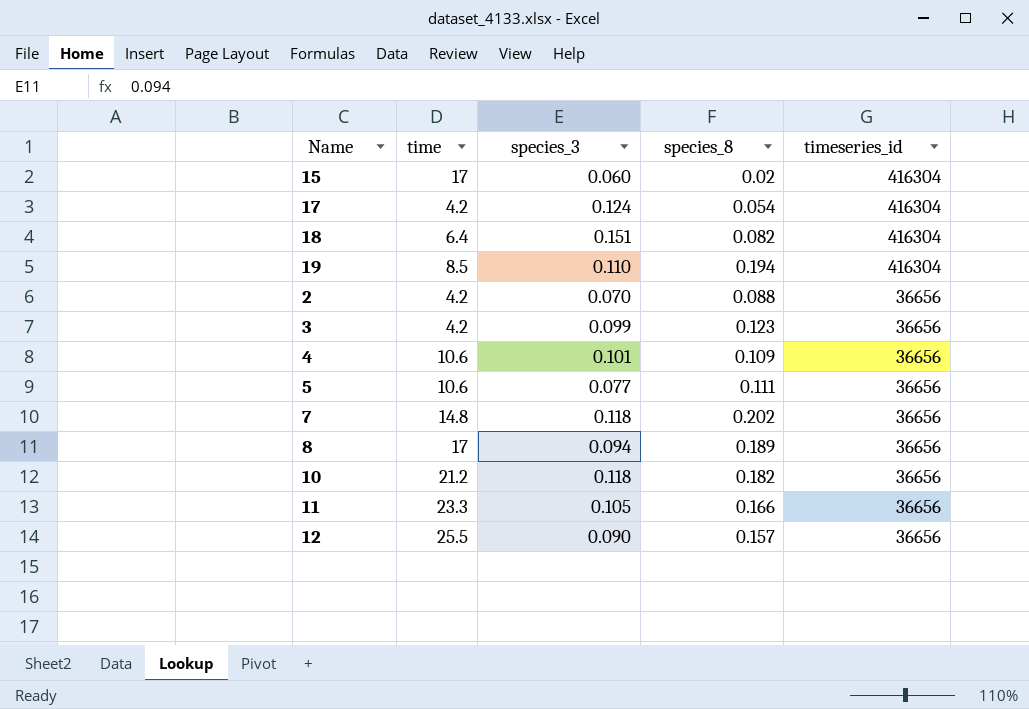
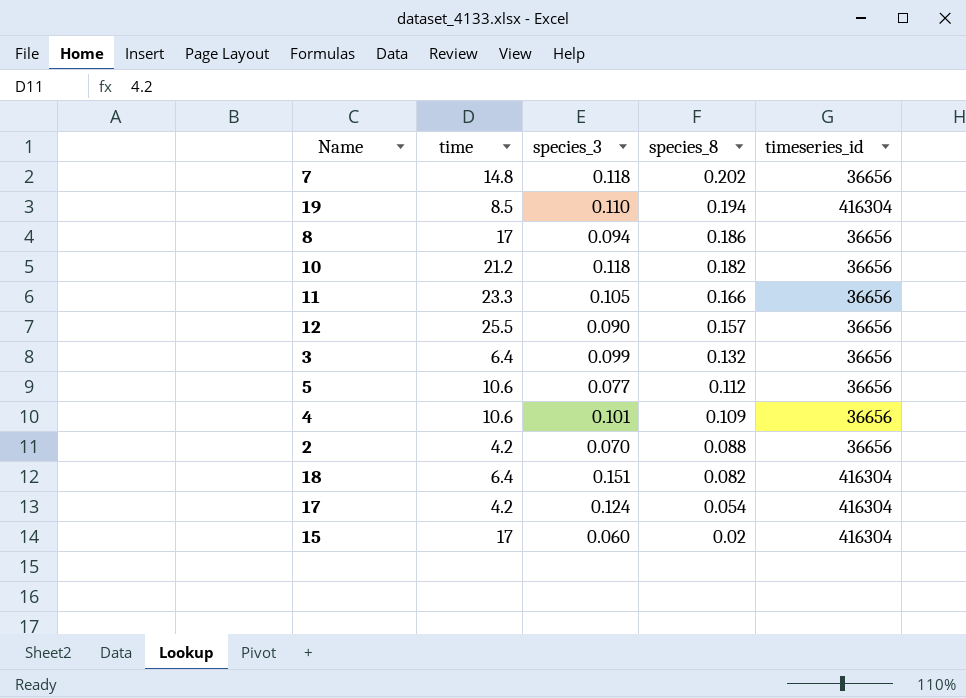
row order: timeseries_id descending -> species_8 descending
8 | species_8: 0.189 -> 0.186
3 | time: 4.2 -> 6.4
3 | species_8: 0.123 -> 0.132
5 | species_8: 0.111 -> 0.112

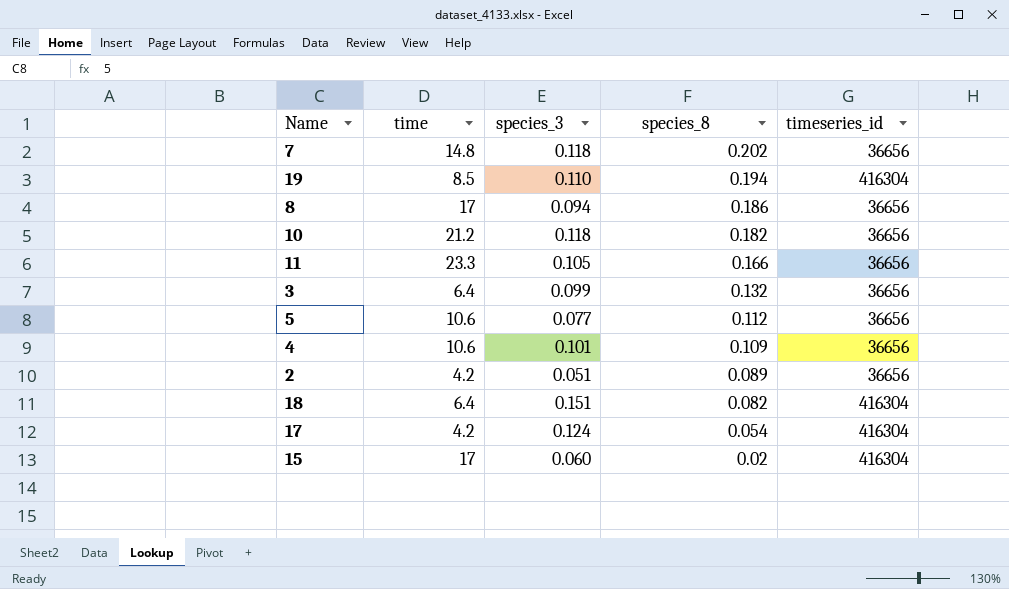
row 12: 25.5 | 0.090 | 0.157 | 36656 -> none
2 | species_3: 0.070 -> 0.051
2 | species_8: 0.088 -> 0.089

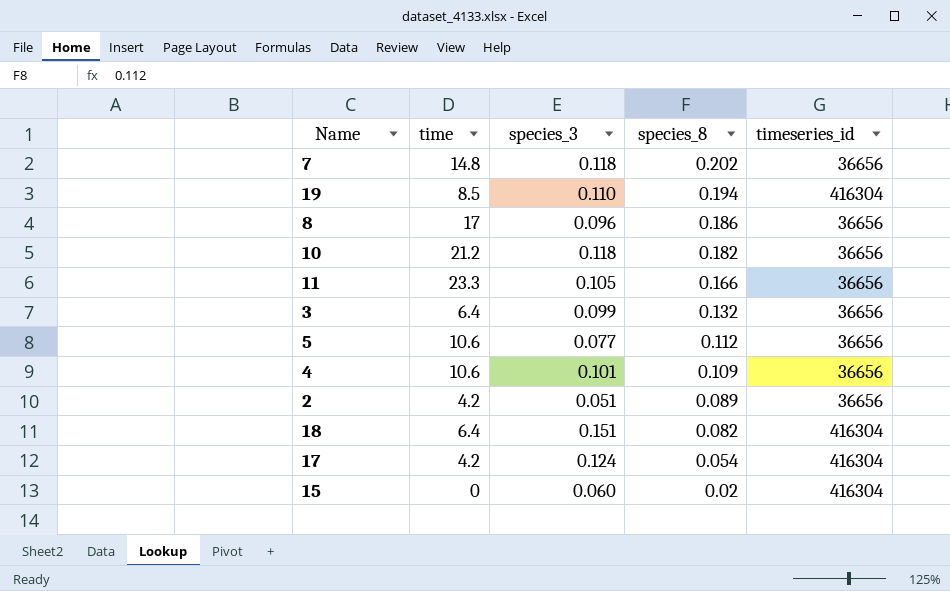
8 | species_3: 0.094 -> 0.096
15 | time: 17 -> 0

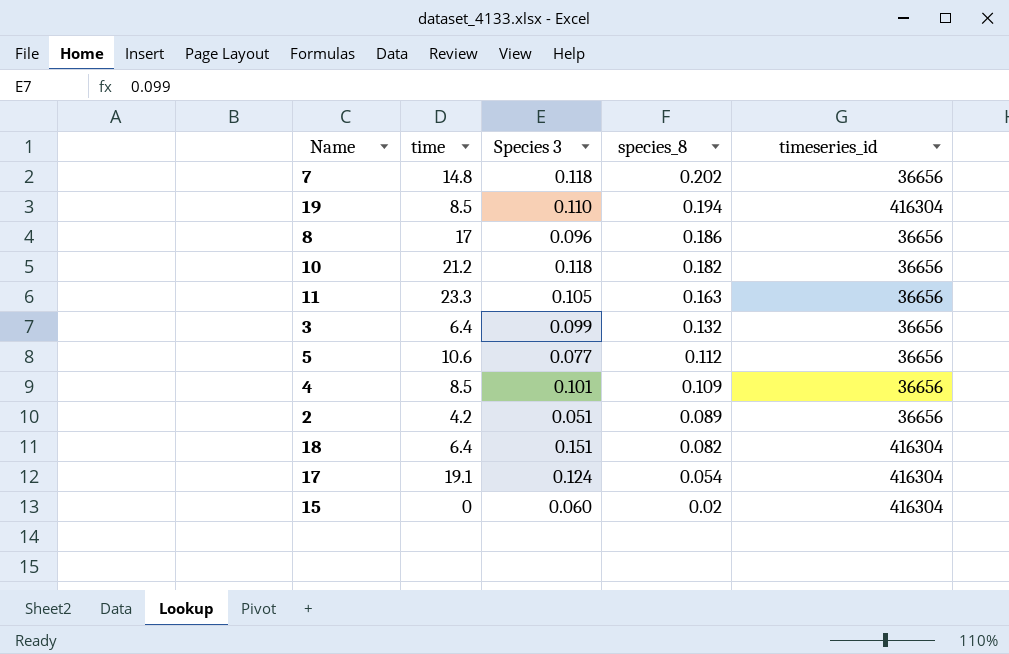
column name: species_3 -> Species 3
11 | species_8: 0.166 -> 0.163
4 | time: 10.6 -> 8.5
17 | time: 4.2 -> 19.1

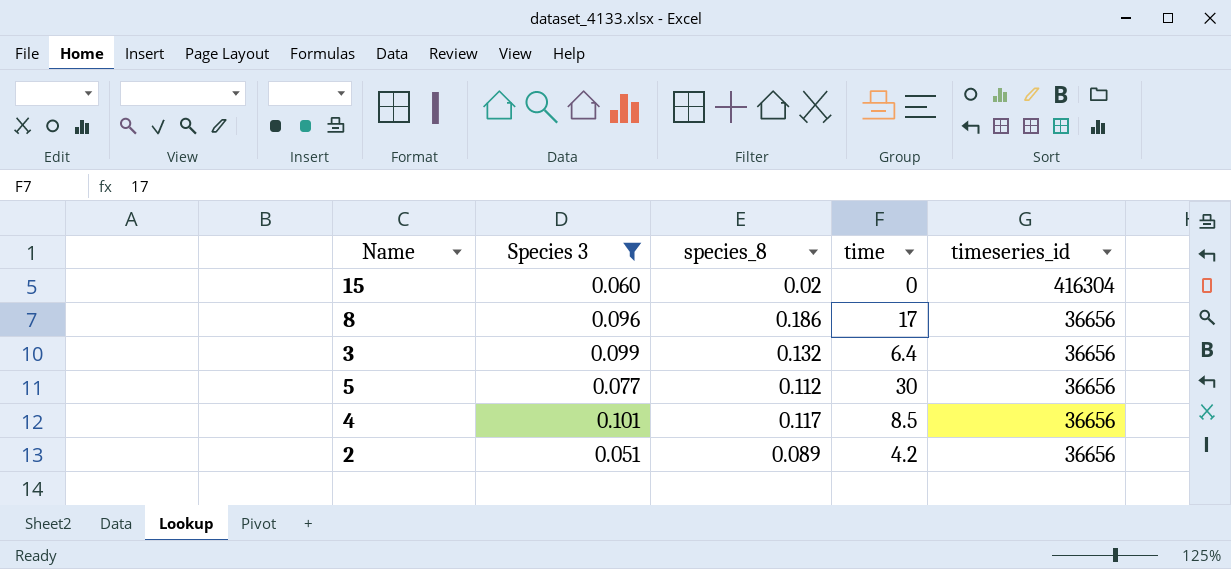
filter: none -> Species 3 <= 0.101
row order: species_8 descending -> timeseries_id descending
column time | position: 2 -> 4
5 | time: 10.6 -> 30
4 | species_8: 0.109 -> 0.117

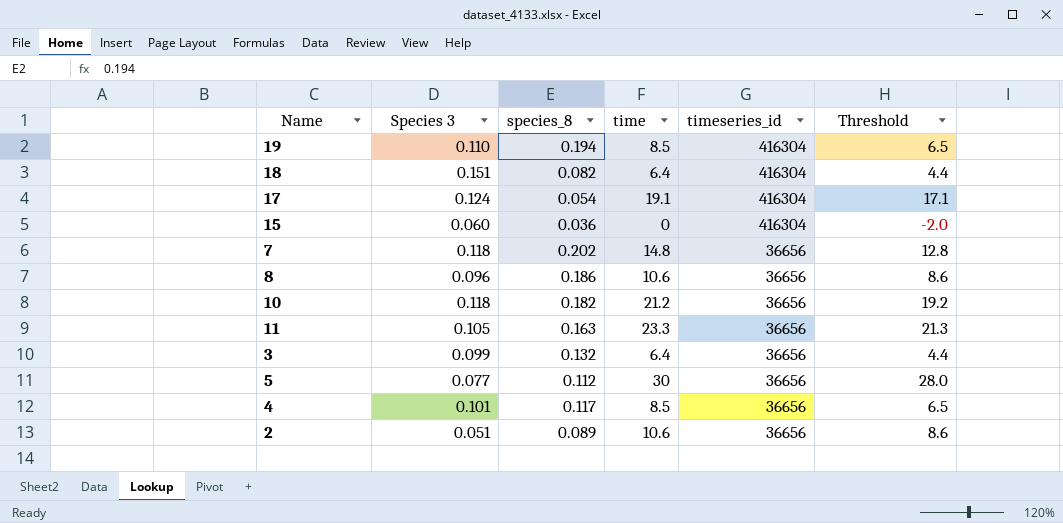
filter: Species 3 <= 0.101 -> none
column Threshold | formula: none -> [time] - 2
15 | species_8: 0.02 -> 0.036
8 | time: 17 -> 10.6
2 | time: 4.2 -> 10.6

